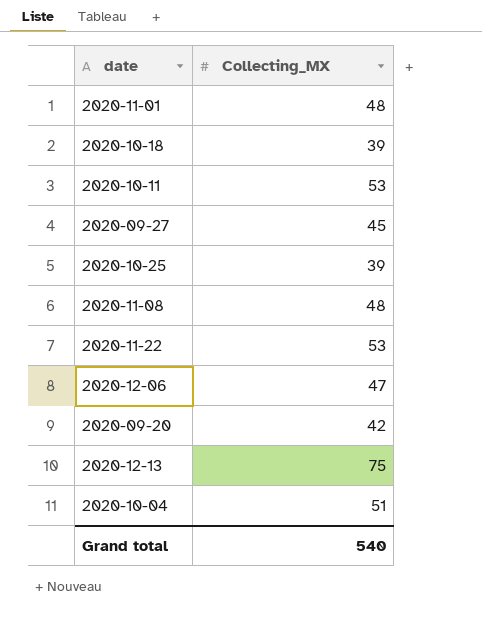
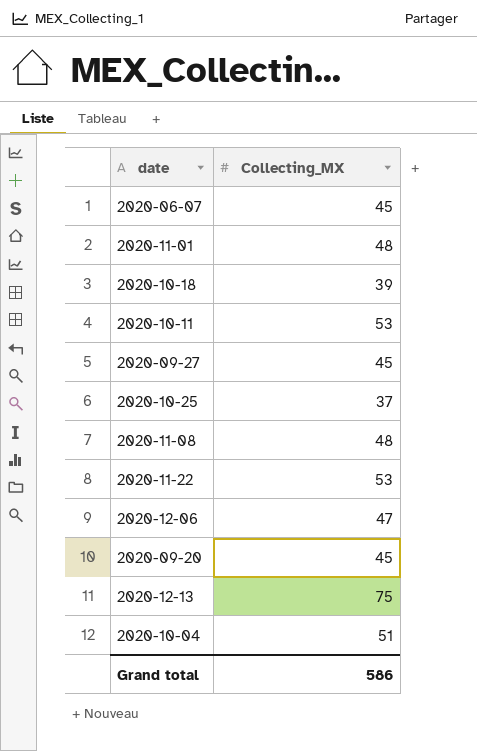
row 2020-06-07: none -> 45
2020-10-25 | Collecting_MX: 39 -> 37
2020-09-20 | Collecting_MX: 42 -> 45
Grand total | Collecting_MX: 540 -> 586

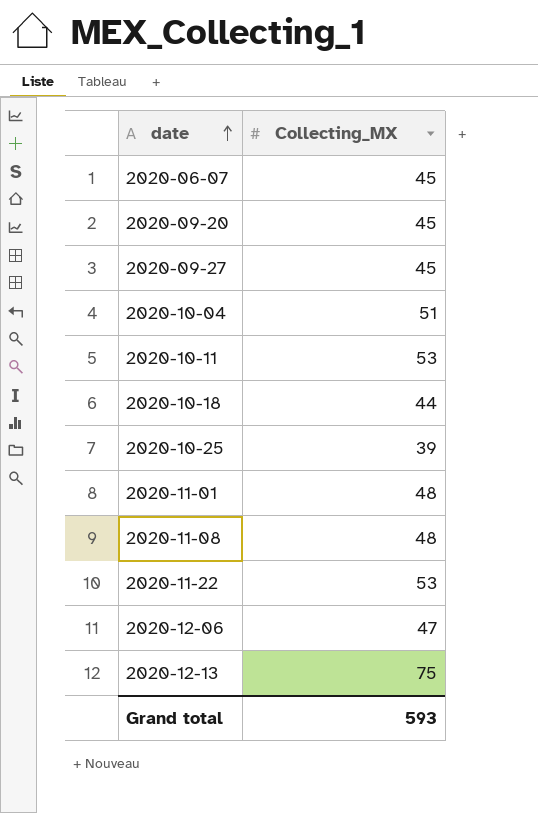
row order: none -> date ascending
2020-10-18 | Collecting_MX: 39 -> 44
2020-10-25 | Collecting_MX: 37 -> 39
Grand total | Collecting_MX: 586 -> 593

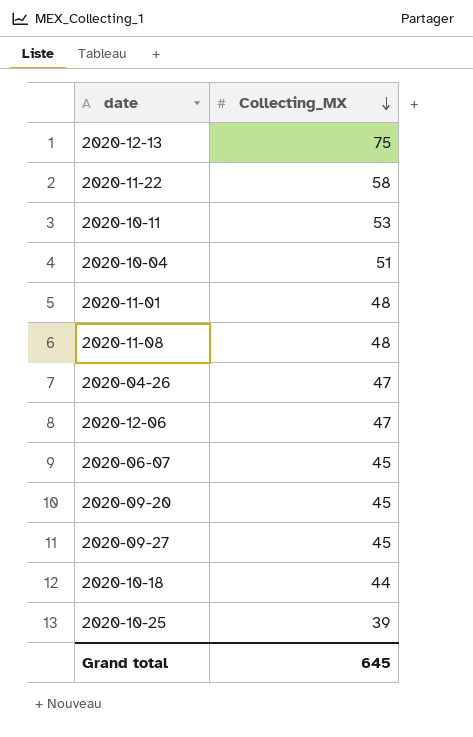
row order: date ascending -> Collecting_MX descending
2020-11-22 | Collecting_MX: 53 -> 58
row 2020-04-26: none -> 47
Grand total | Collecting_MX: 593 -> 645

